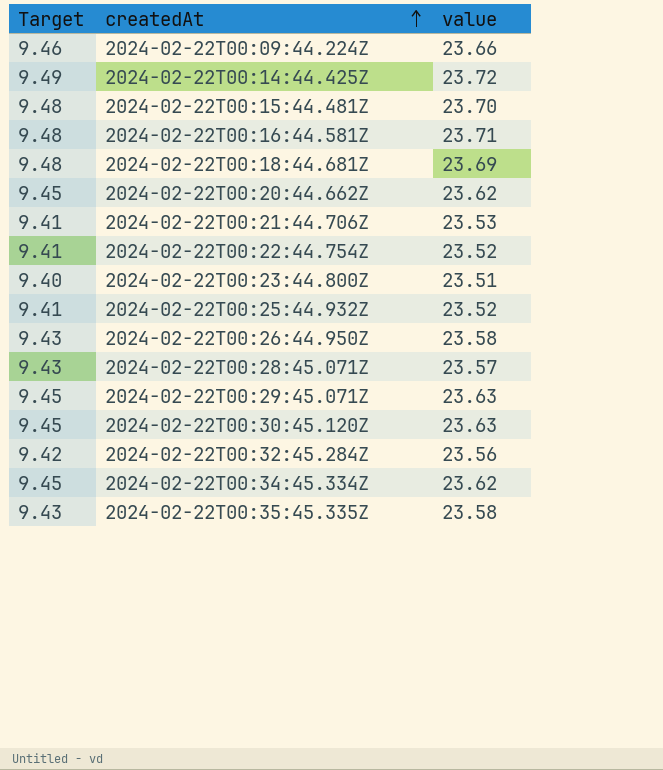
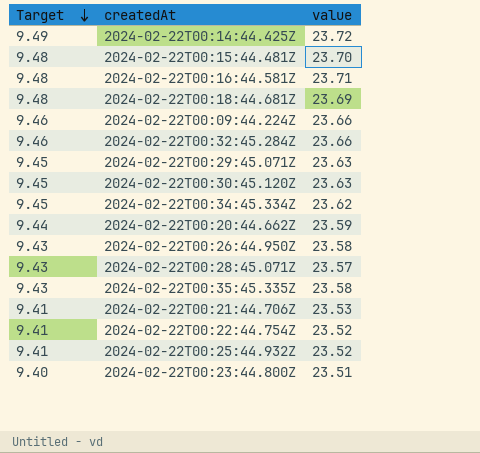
row order: createdAt ascending -> Target descending
2024-02-22T00:32:45.284Z | Target: 9.42 -> 9.46
2024-02-22T00:32:45.284Z | value: 23.56 -> 23.66
2024-02-22T00:20:44.662Z | Target: 9.45 -> 9.44
2024-02-22T00:20:44.662Z | value: 23.62 -> 23.59

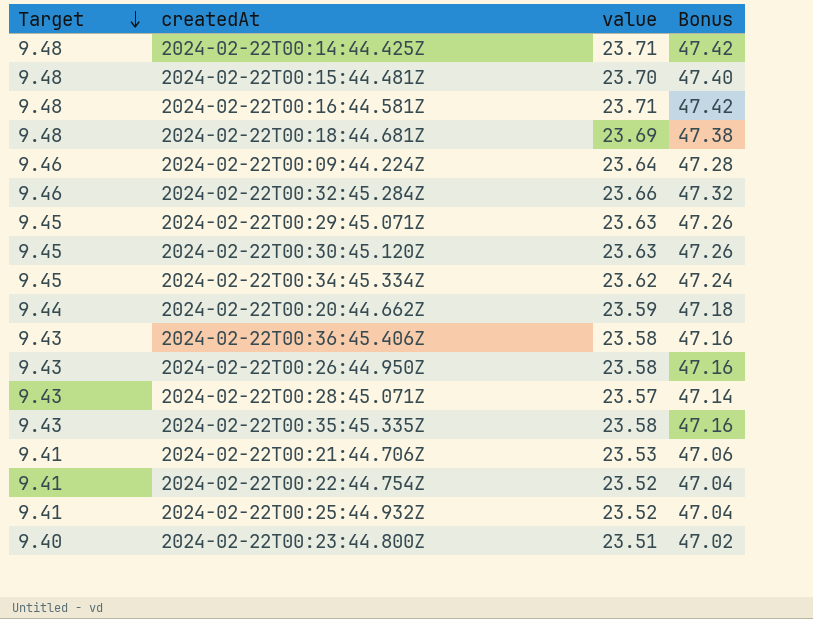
column Bonus | formula: none -> [value] * 2
2024-02-22T00:14:44.425Z | Target: 9.49 -> 9.48
2024-02-22T00:14:44.425Z | value: 23.72 -> 23.71
2024-02-22T00:09:44.224Z | value: 23.66 -> 23.64
row 2024-02-22T00:36:45.406Z: none -> 9.43 | 23.58 | 47.16

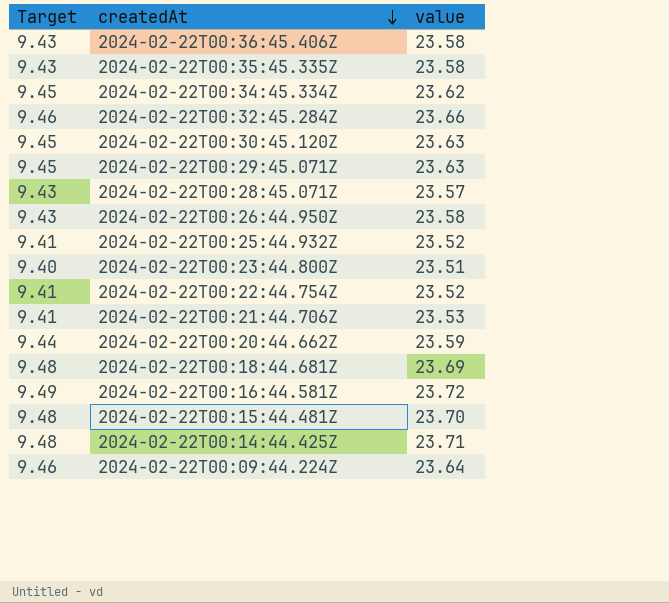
row order: Target descending -> createdAt descending
column Bonus | formula: [value] * 2 -> none
2024-02-22T00:16:44.581Z | Target: 9.48 -> 9.49
2024-02-22T00:16:44.581Z | value: 23.71 -> 23.72

